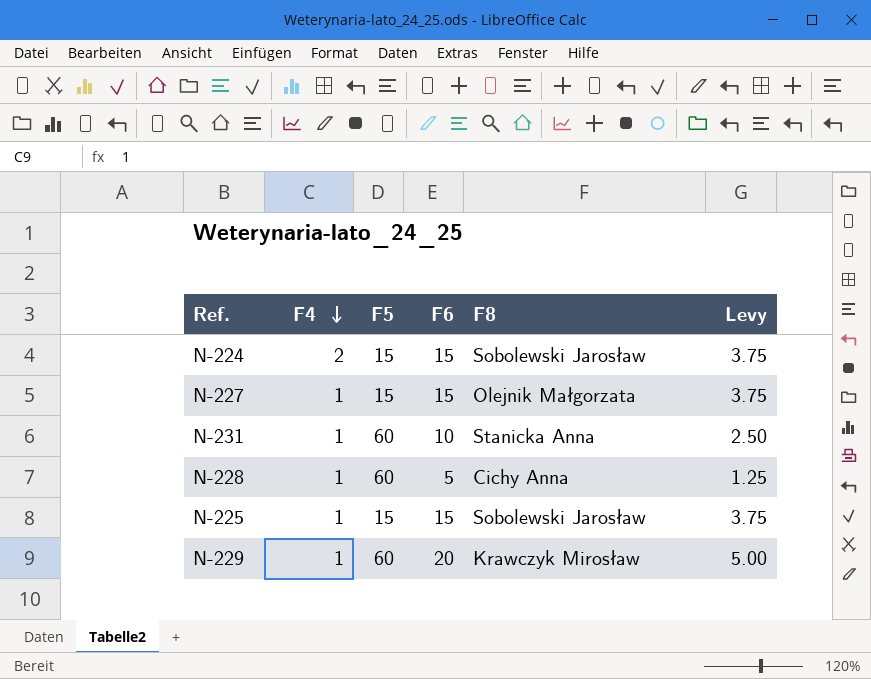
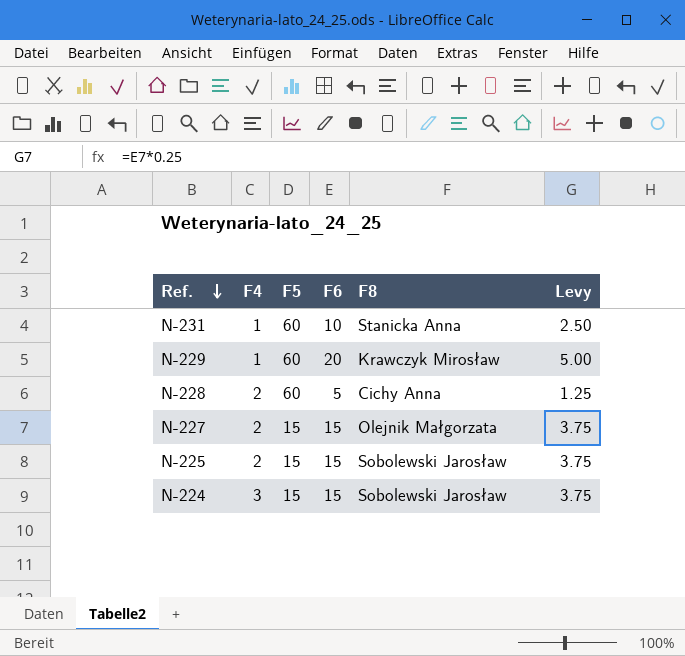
row order: F4 descending -> Ref. descending
N-228 | F4: 1 -> 2
N-227 | F4: 1 -> 2
N-225 | F4: 1 -> 2
N-224 | F4: 2 -> 3

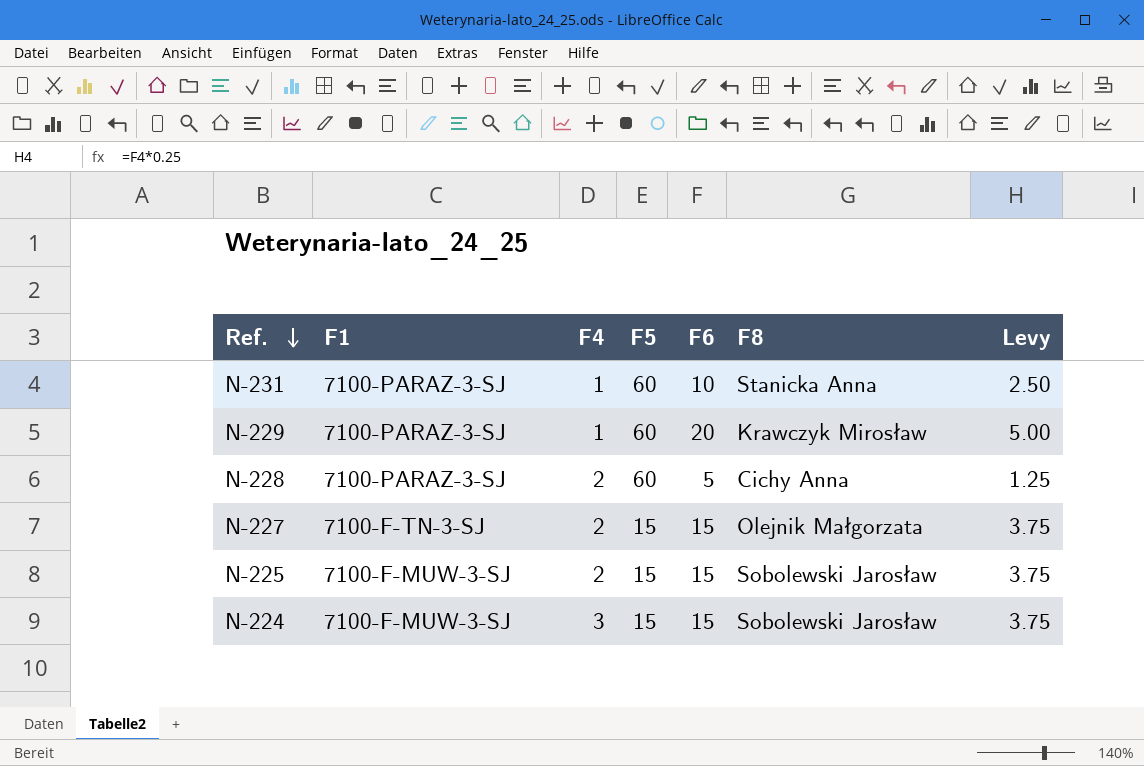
column F1 | position: none -> 2

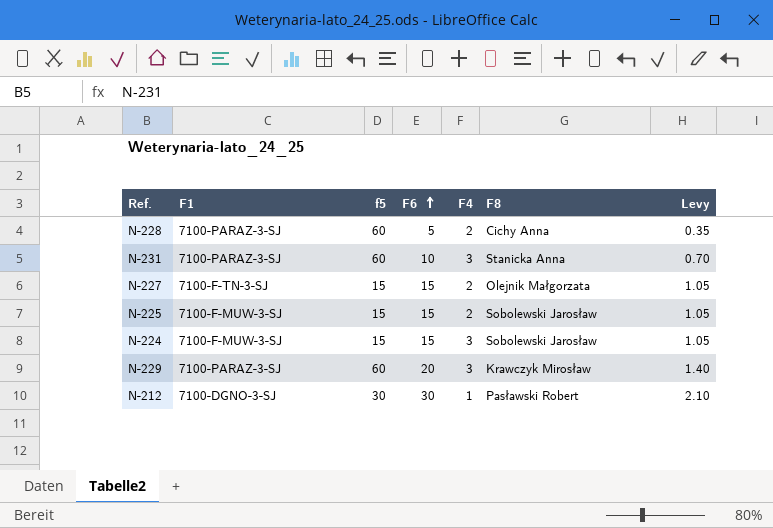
row order: Ref. descending -> F6 ascending
column name: F5 -> f5
column F4 | position: 3 -> 5
column Levy | formula: [F6] * 0.25 -> [F6] * 0.07
N-231 | F4: 1 -> 3
N-229 | F4: 1 -> 3
row N-212: none -> 7100-DGNO-3-SJ | 30 | 30 | 1 | Pasławski Robert | 2.10

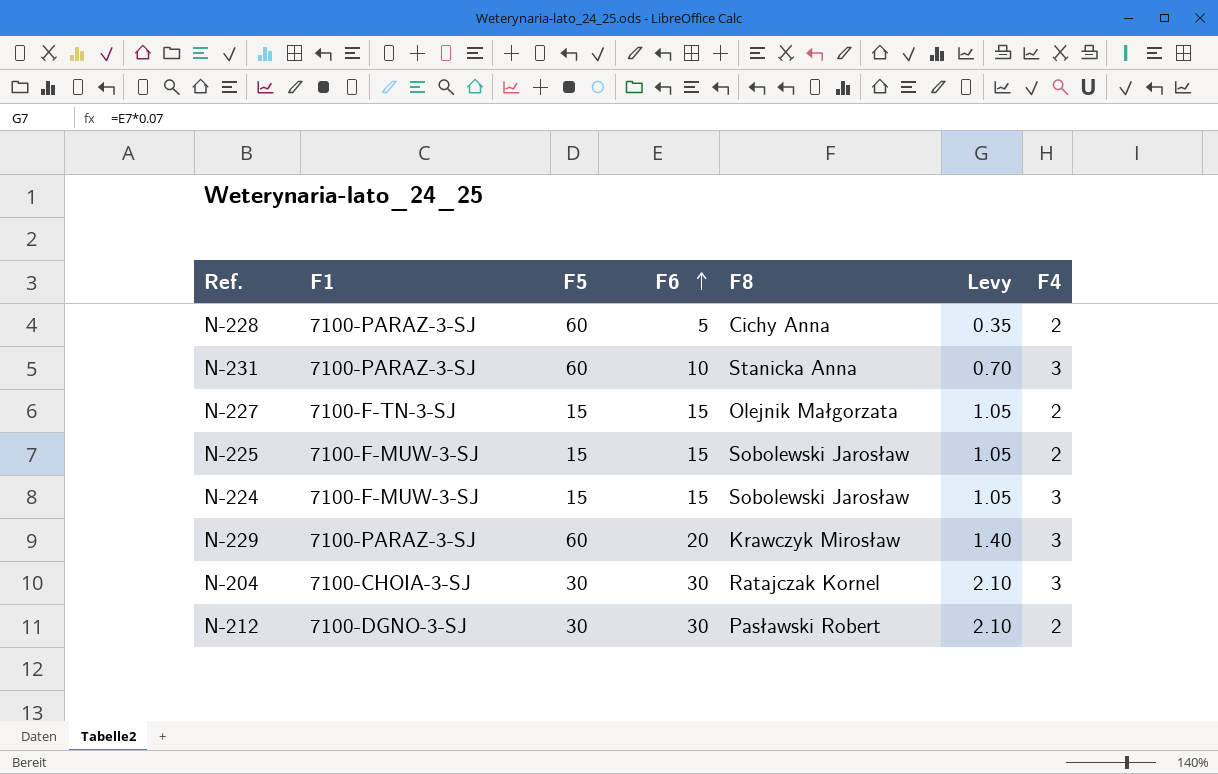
column name: f5 -> F5
column F4 | position: 5 -> 7
row N-204: none -> 7100-CHOIA-3-SJ | 30 | 30 | Ratajczak Kornel | 2.10 | 3
N-212 | F4: 1 -> 2

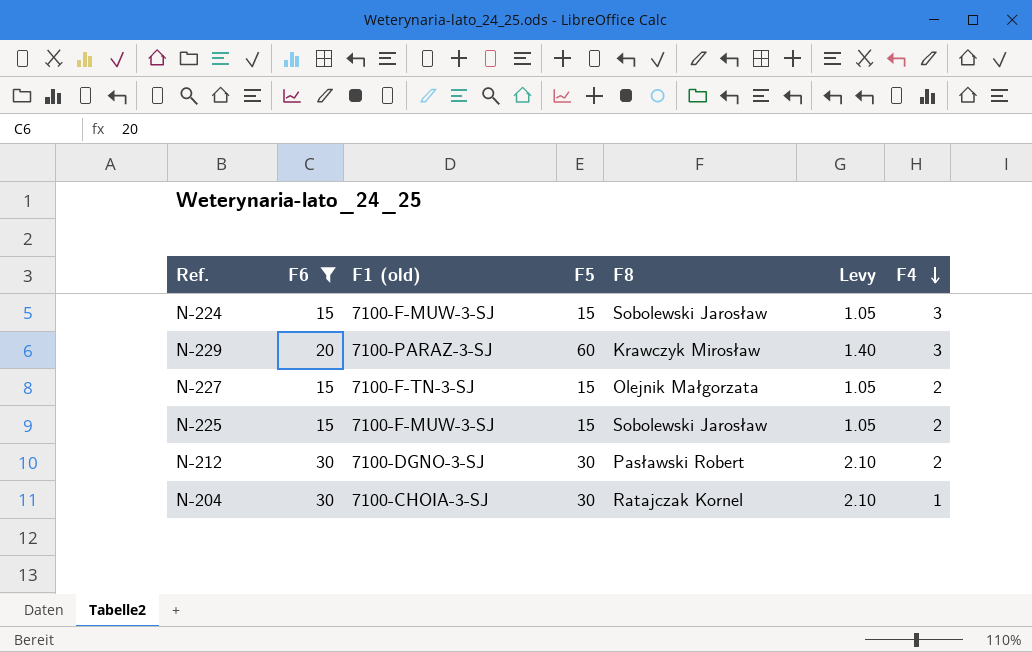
filter: none -> F6 >= 15
row order: F6 ascending -> F4 descending
column F6 | position: 4 -> 2
column name: F1 -> F1 (old)
N-204 | F4: 3 -> 1

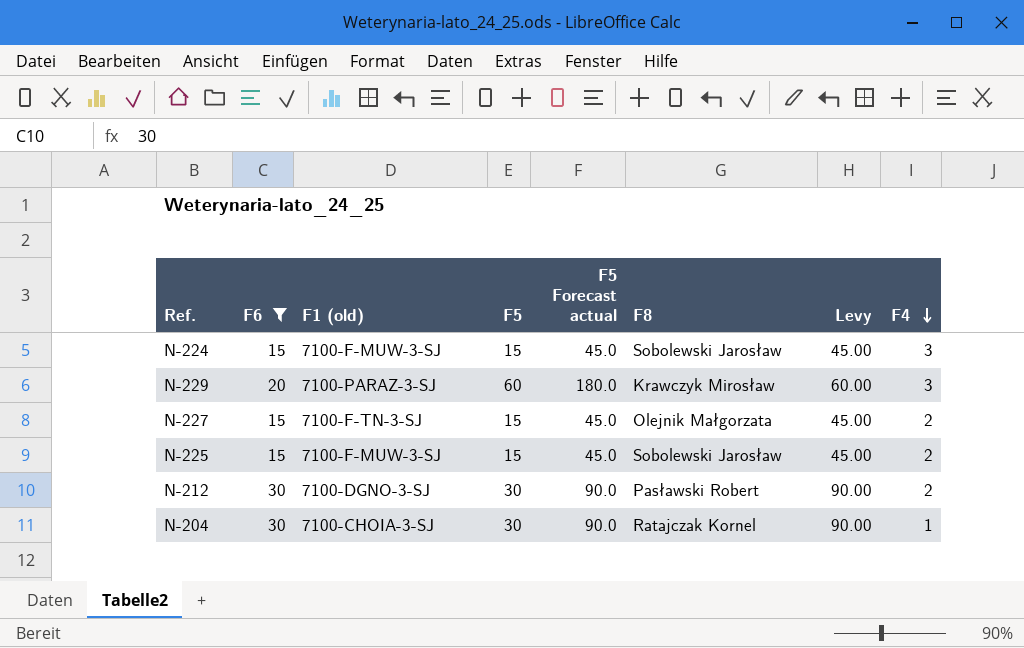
column F5 Forecast actual | formula: none -> [F5] * 3
column Levy | formula: [F6] * 0.07 -> [F6] * 3

